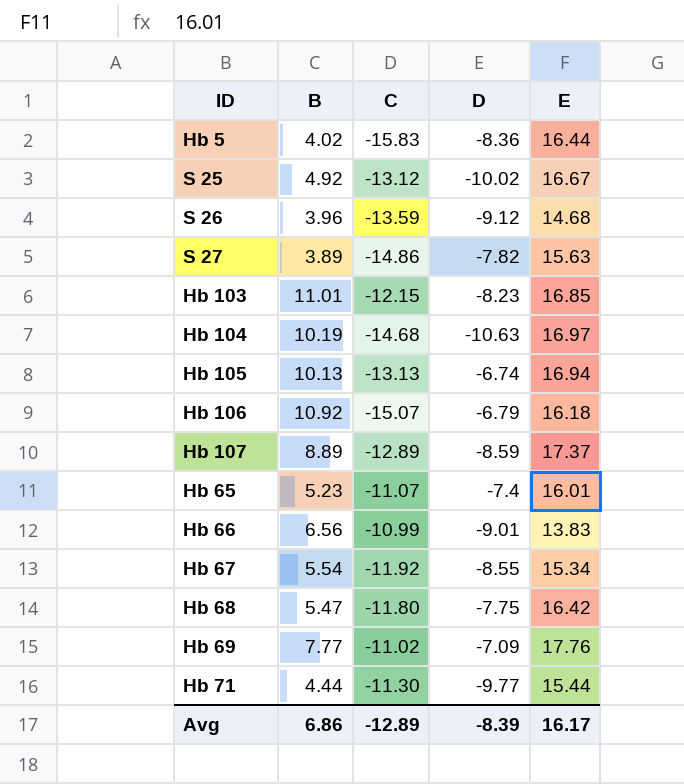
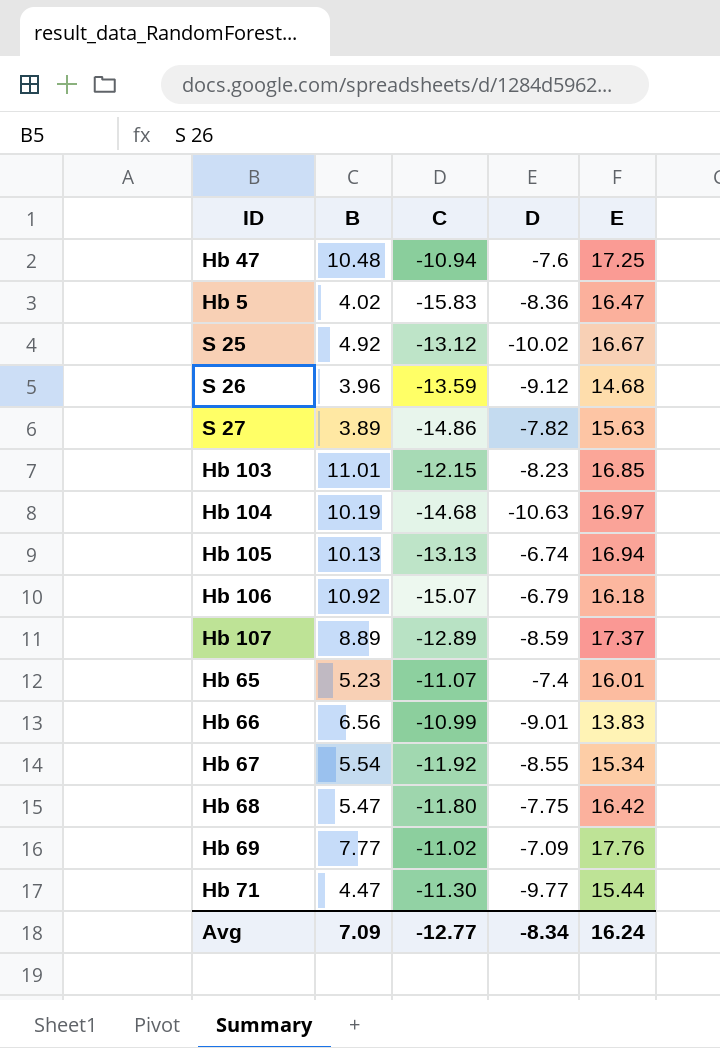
row Hb 47: none -> 10.48 | -10.94 | -7.6 | 17.25
Hb 5 | E: 16.44 -> 16.47
Hb 71 | B: 4.44 -> 4.47
Avg | B: 6.86 -> 7.09
Avg | C: -12.89 -> -12.77
Avg | D: -8.39 -> -8.34
Avg | E: 16.17 -> 16.24

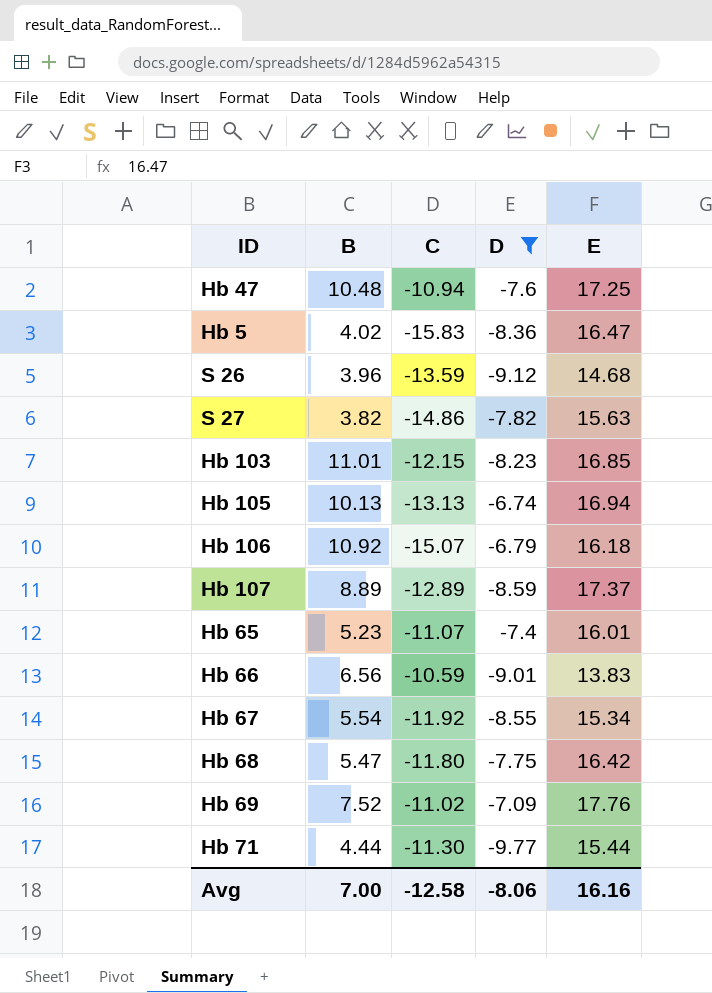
filter: none -> D >= -9.77
S 27 | B: 3.89 -> 3.82
Hb 66 | C: -10.99 -> -10.59
Hb 69 | B: 7.77 -> 7.52
Hb 71 | B: 4.47 -> 4.44
Avg | B: 7.09 -> 7.00
Avg | C: -12.77 -> -12.58
Avg | D: -8.34 -> -8.06
Avg | E: 16.24 -> 16.16

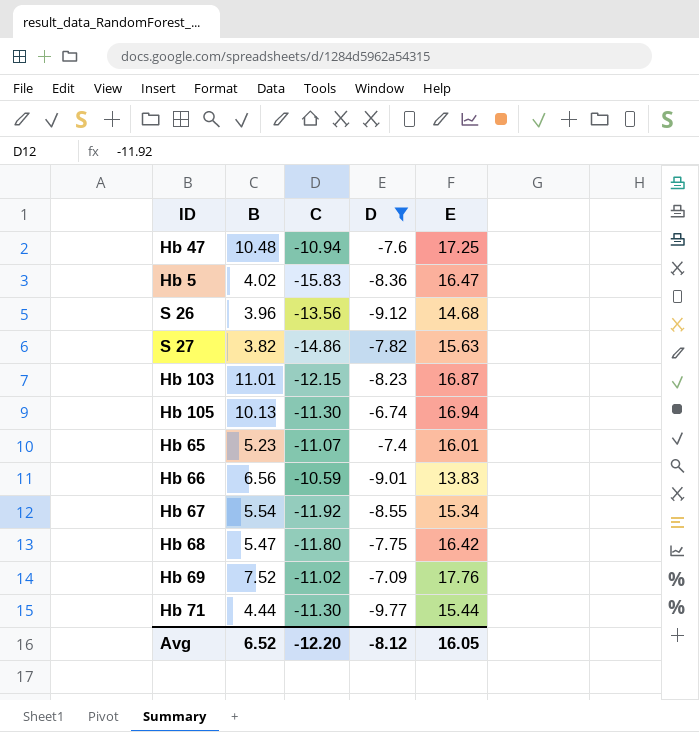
row Hb 106: 10.92 | -15.07 | -6.79 | 16.18 -> none
row Hb 107: 8.89 | -12.89 | -8.59 | 17.37 -> none
S 26 | C: -13.59 -> -13.56
Hb 103 | E: 16.85 -> 16.87
Hb 105 | C: -13.13 -> -11.30
Avg | B: 7.00 -> 6.52
Avg | C: -12.58 -> -12.20
Avg | D: -8.06 -> -8.12
Avg | E: 16.16 -> 16.05

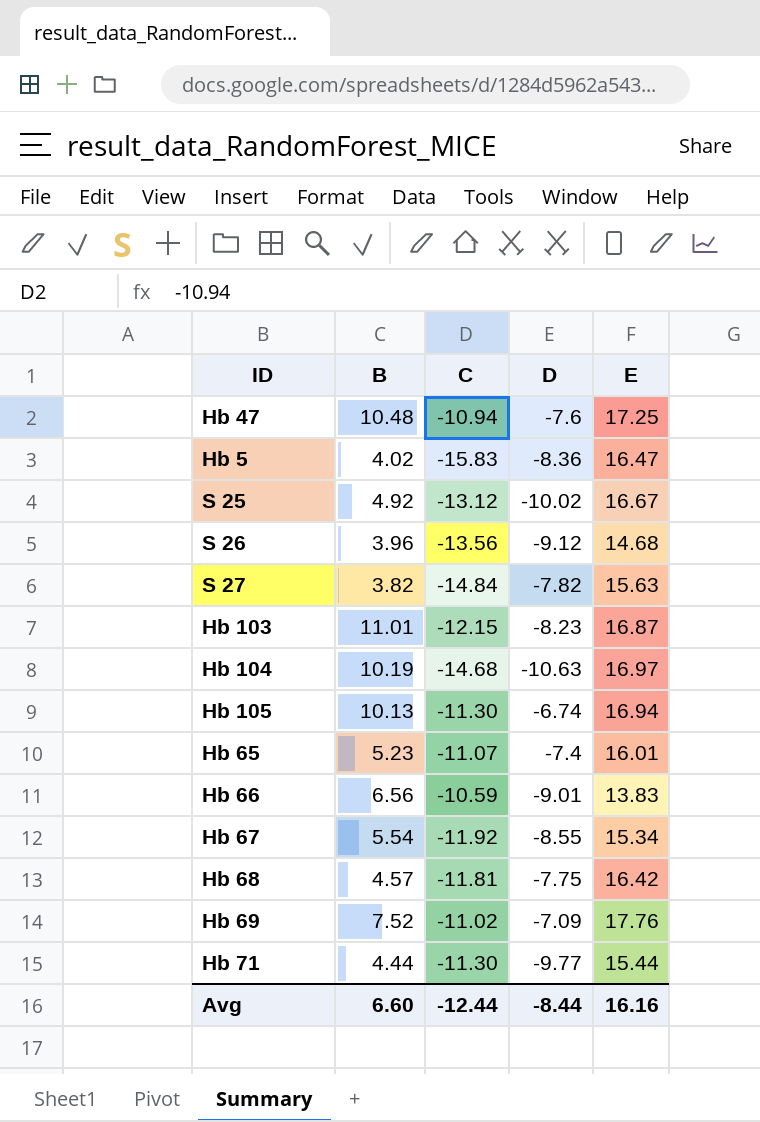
filter: D >= -9.77 -> none
S 27 | C: -14.86 -> -14.84
Hb 68 | B: 5.47 -> 4.57
Hb 68 | C: -11.80 -> -11.81
Avg | B: 6.52 -> 6.60
Avg | C: -12.20 -> -12.44
Avg | D: -8.12 -> -8.44
Avg | E: 16.05 -> 16.16

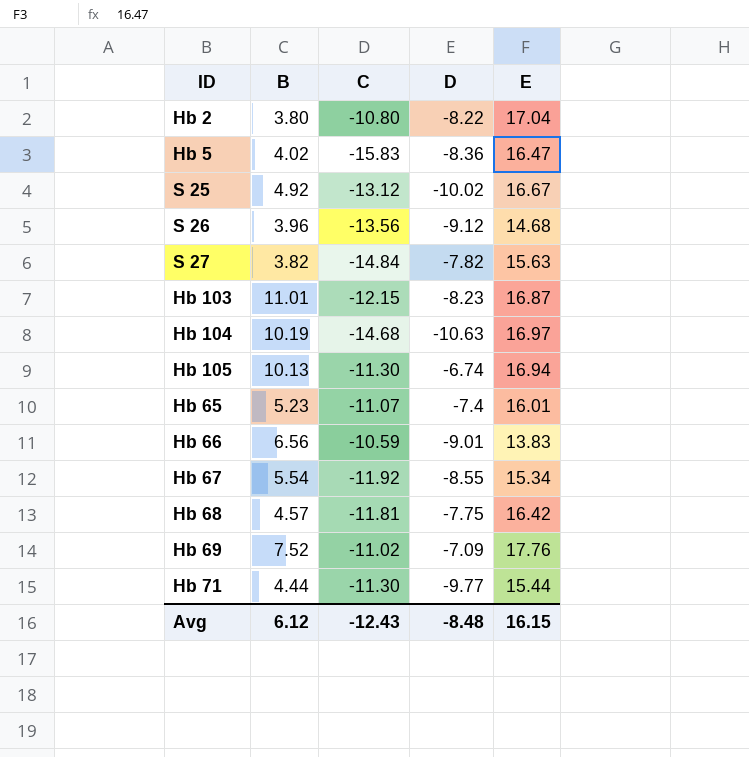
row Hb 47: 10.48 | -10.94 | -7.6 | 17.25 -> none
row Hb 2: none -> 3.80 | -10.80 | -8.22 | 17.04
Avg | B: 6.60 -> 6.12
Avg | C: -12.44 -> -12.43
Avg | D: -8.44 -> -8.48
Avg | E: 16.16 -> 16.15

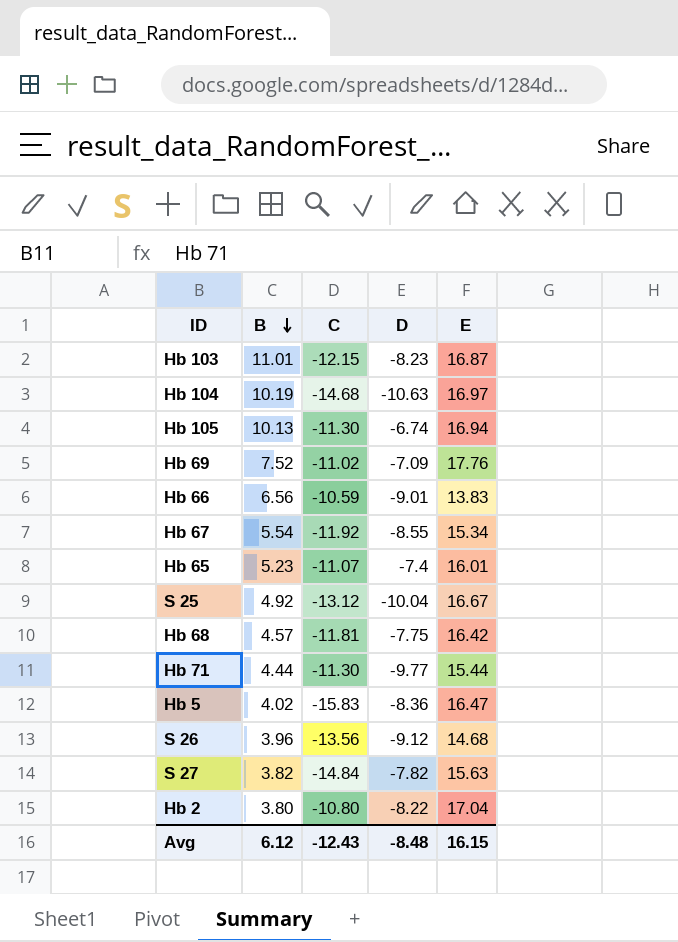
row order: none -> B descending
S 25 | D: -10.02 -> -10.04

